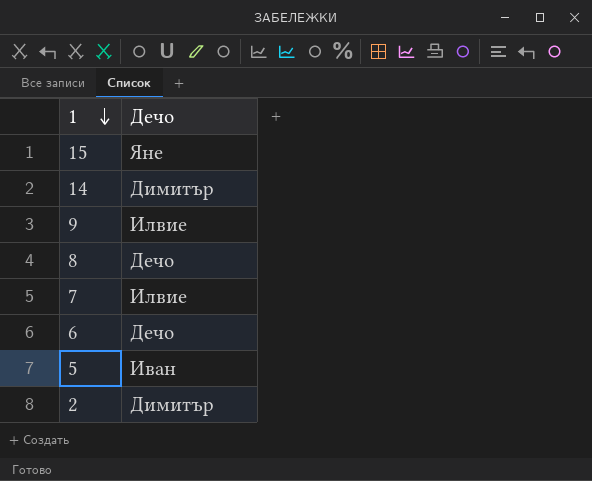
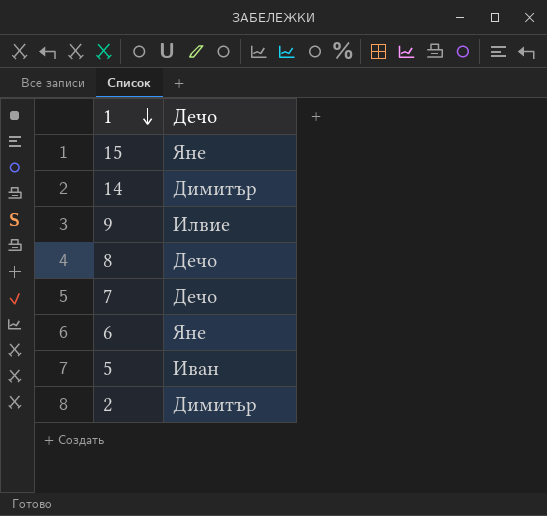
7 | Дечо: Илвие -> Дечо
6 | Дечо: Дечо -> Яне

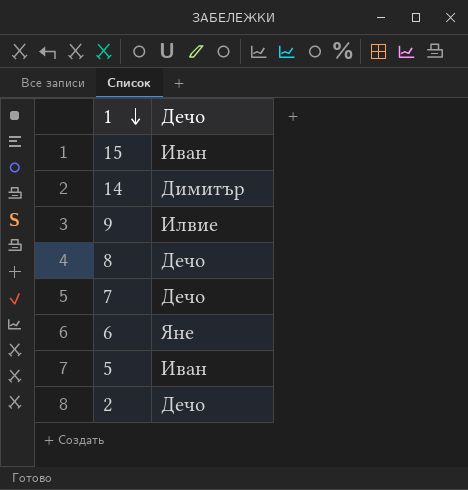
15 | Дечо: Яне -> Иван
2 | Дечо: Димитър -> Дечо

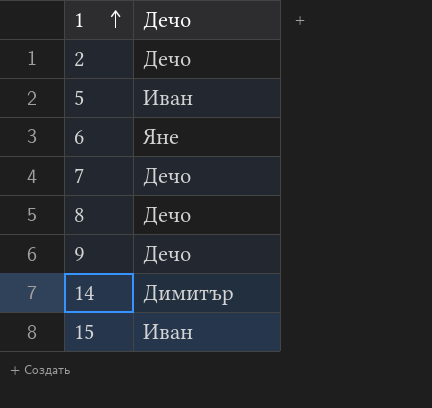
row order: 1 descending -> 1 ascending
9 | Дечо: Илвие -> Дечо

